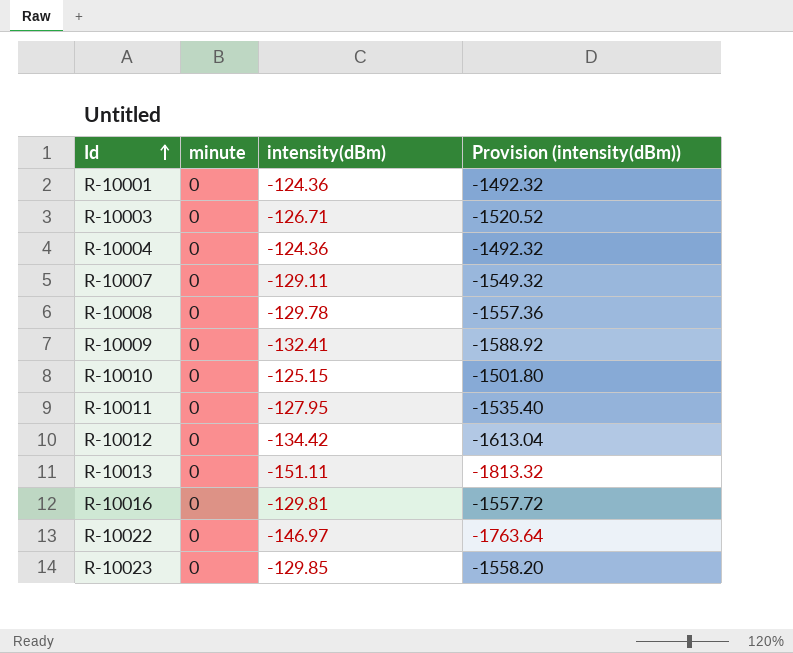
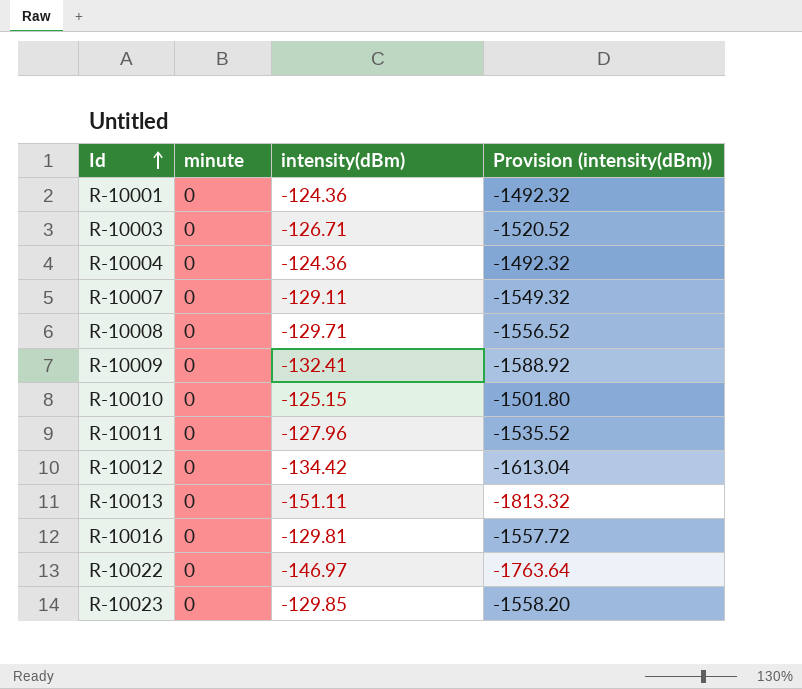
R-10008 | intensity(dBm): -129.78 -> -129.71
R-10008 | Provision (intensity(dBm)): -1557.36 -> -1556.52
R-10011 | intensity(dBm): -127.95 -> -127.96
R-10011 | Provision (intensity(dBm)): -1535.40 -> -1535.52

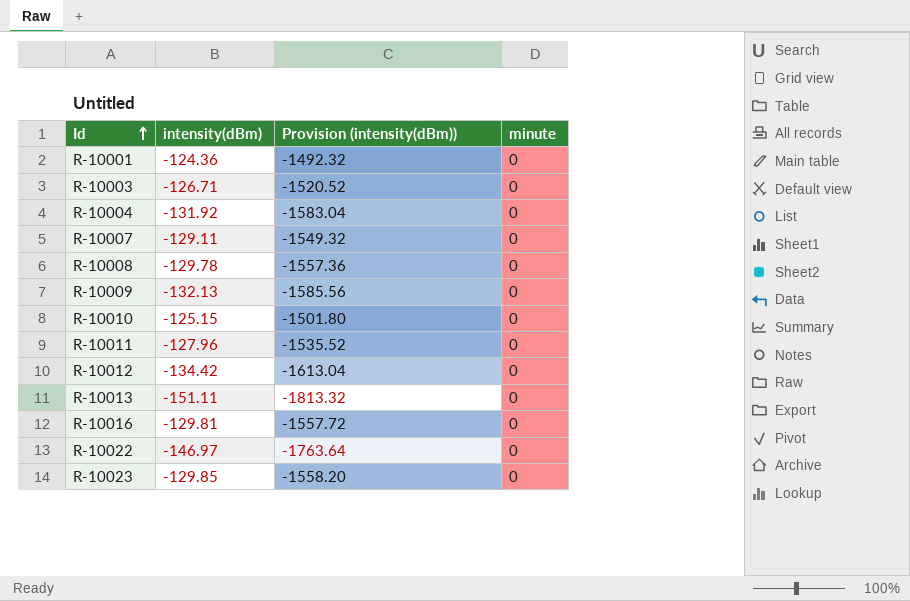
column minute | position: 2 -> 4
R-10004 | intensity(dBm): -124.36 -> -131.92
R-10004 | Provision (intensity(dBm)): -1492.32 -> -1583.04
R-10008 | intensity(dBm): -129.71 -> -129.78
R-10008 | Provision (intensity(dBm)): -1556.52 -> -1557.36
R-10009 | intensity(dBm): -132.41 -> -132.13
R-10009 | Provision (intensity(dBm)): -1588.92 -> -1585.56

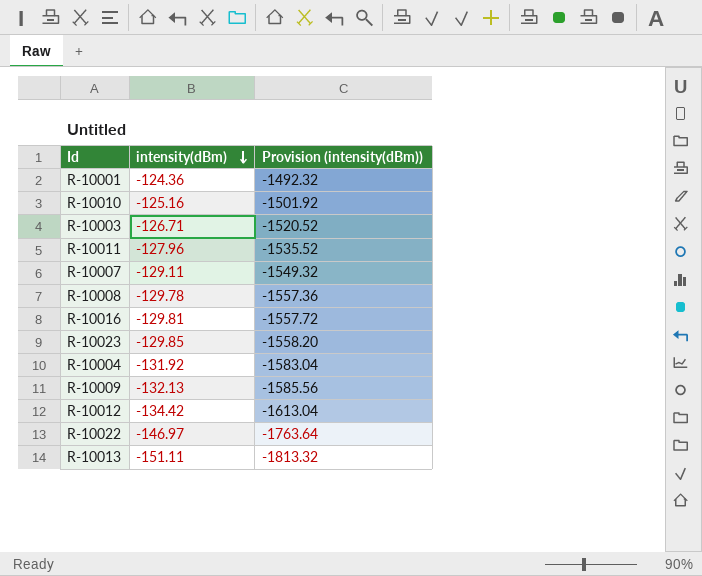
row order: Id ascending -> intensity(dBm) descending
column minute | position: 4 -> none
R-10010 | intensity(dBm): -125.15 -> -125.16
R-10010 | Provision (intensity(dBm)): -1501.80 -> -1501.92

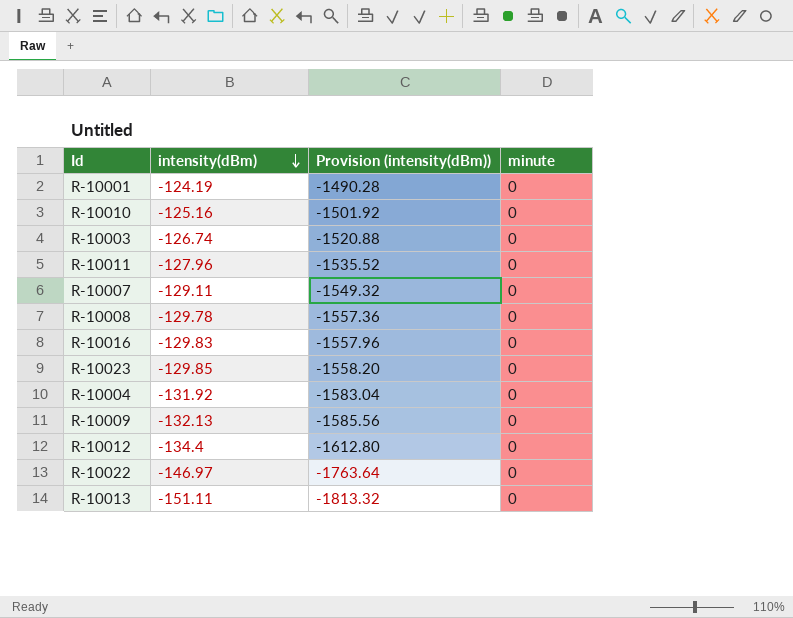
column minute | position: none -> 4
R-10001 | intensity(dBm): -124.36 -> -124.19
R-10001 | Provision (intensity(dBm)): -1492.32 -> -1490.28
R-10003 | intensity(dBm): -126.71 -> -126.74
R-10003 | Provision (intensity(dBm)): -1520.52 -> -1520.88
R-10016 | intensity(dBm): -129.81 -> -129.83
R-10016 | Provision (intensity(dBm)): -1557.72 -> -1557.96
R-10012 | intensity(dBm): -134.42 -> -134.4
R-10012 | Provision (intensity(dBm)): -1613.04 -> -1612.80

